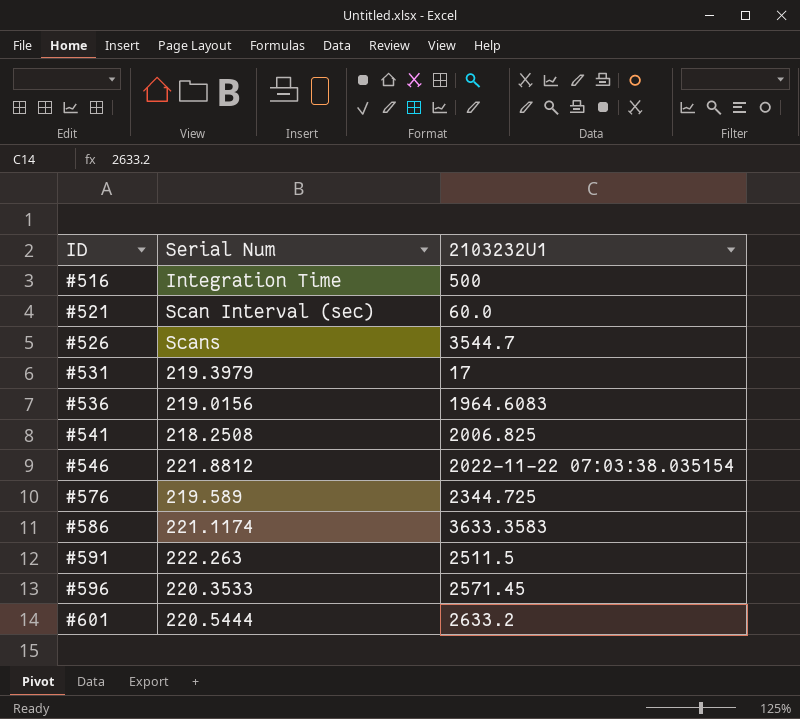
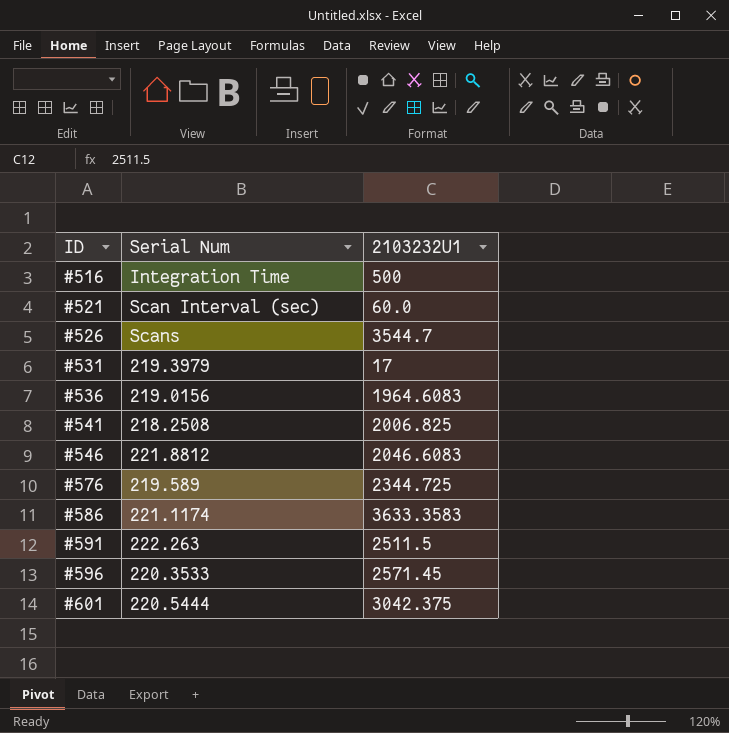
#546 | 2103232U1: 2022-11-22 07:03:38.035154 -> 2046.6083
#601 | 2103232U1: 2633.2 -> 3042.375

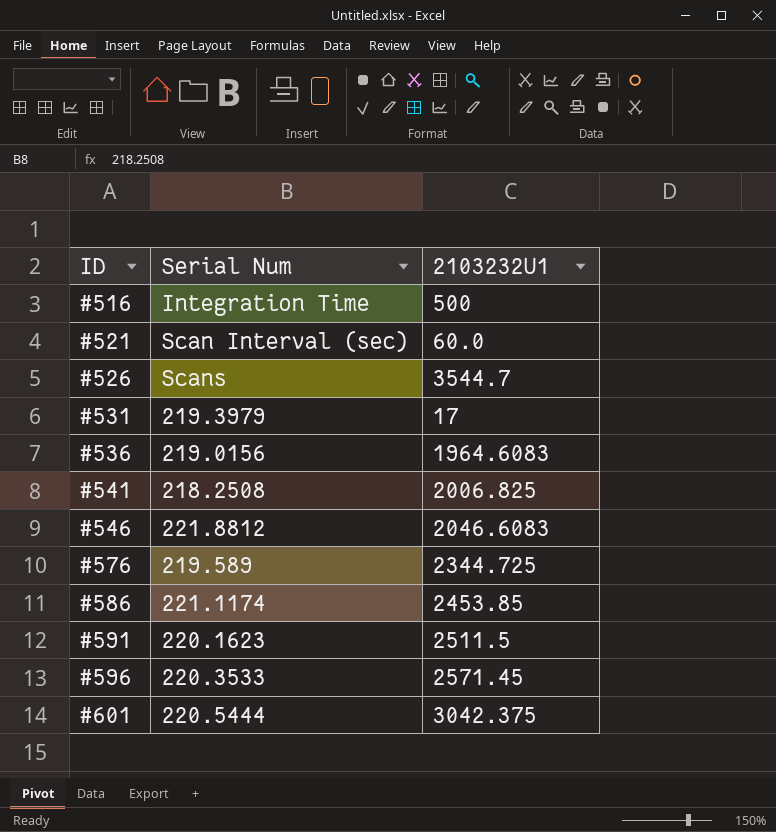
#586 | 2103232U1: 3633.3583 -> 2453.85
#591 | Serial Num: 222.263 -> 220.1623

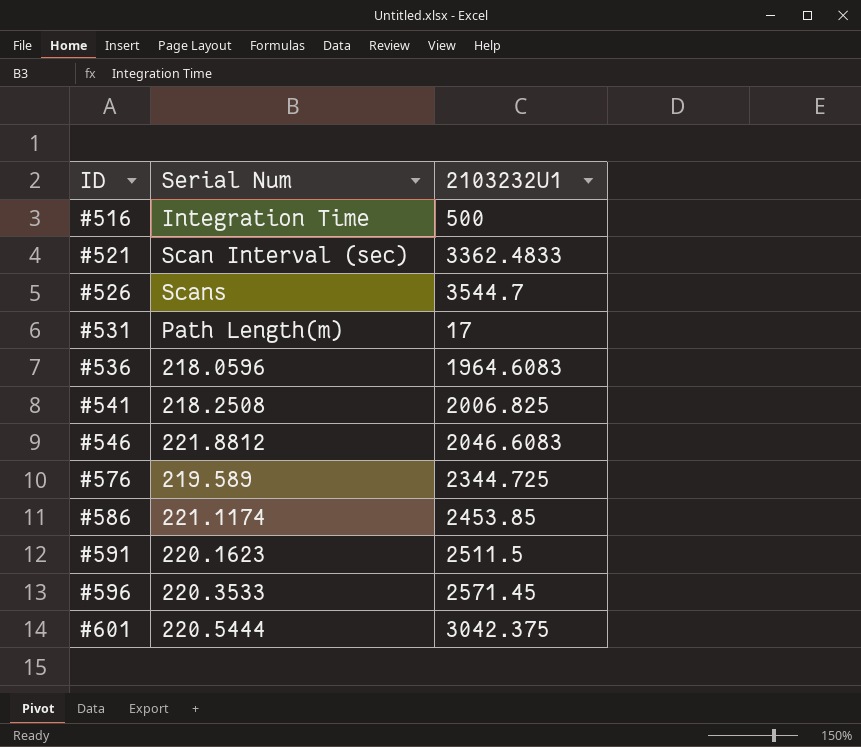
#521 | 2103232U1: 60.0 -> 3362.4833
#531 | Serial Num: 219.3979 -> Path Length(m)
#536 | Serial Num: 219.0156 -> 218.0596

